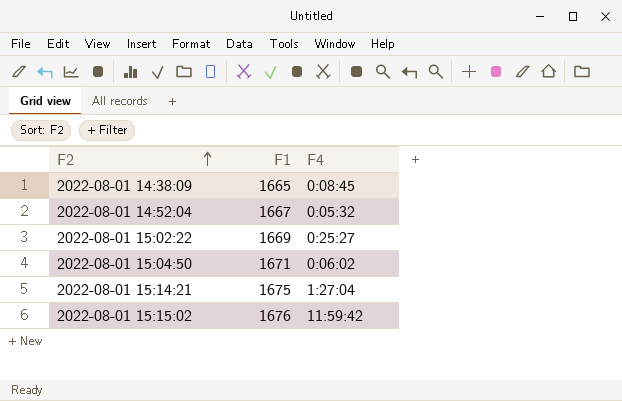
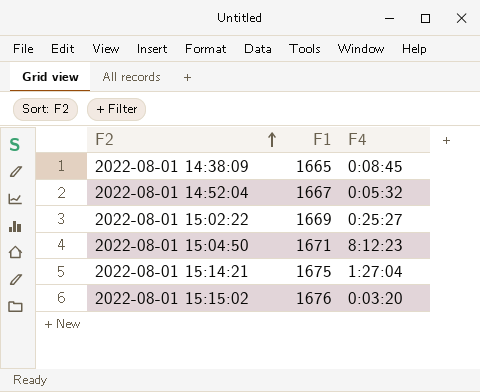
2022-08-01 15:04:50 | F4: 0:06:02 -> 8:12:23
2022-08-01 15:15:02 | F4: 11:59:42 -> 0:03:20

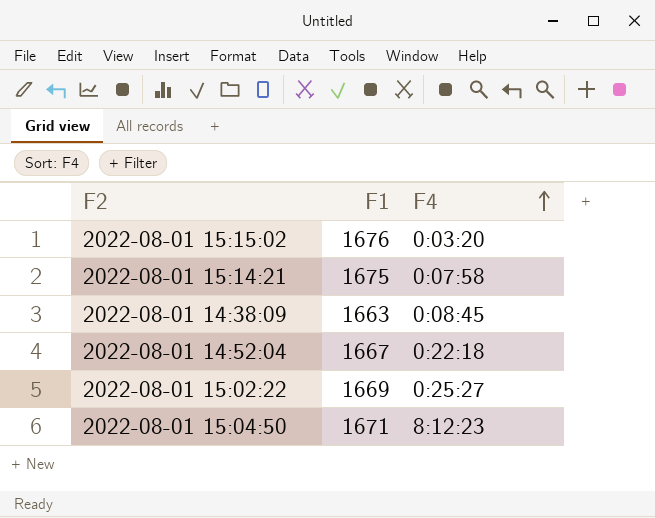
row order: F2 ascending -> F4 ascending
2022-08-01 15:14:21 | F4: 1:27:04 -> 0:07:58
2022-08-01 14:38:09 | F1: 1665 -> 1663
2022-08-01 14:52:04 | F4: 0:05:32 -> 0:22:18

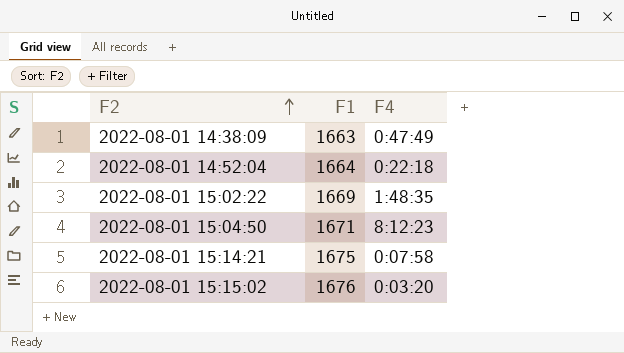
row order: F4 ascending -> F2 ascending
2022-08-01 14:38:09 | F4: 0:08:45 -> 0:47:49
2022-08-01 14:52:04 | F1: 1667 -> 1664
2022-08-01 15:02:22 | F4: 0:25:27 -> 1:48:35

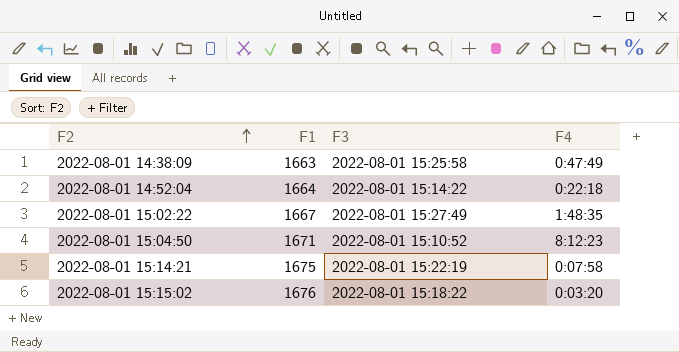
column F3 | position: none -> 3
2022-08-01 15:02:22 | F1: 1669 -> 1667

